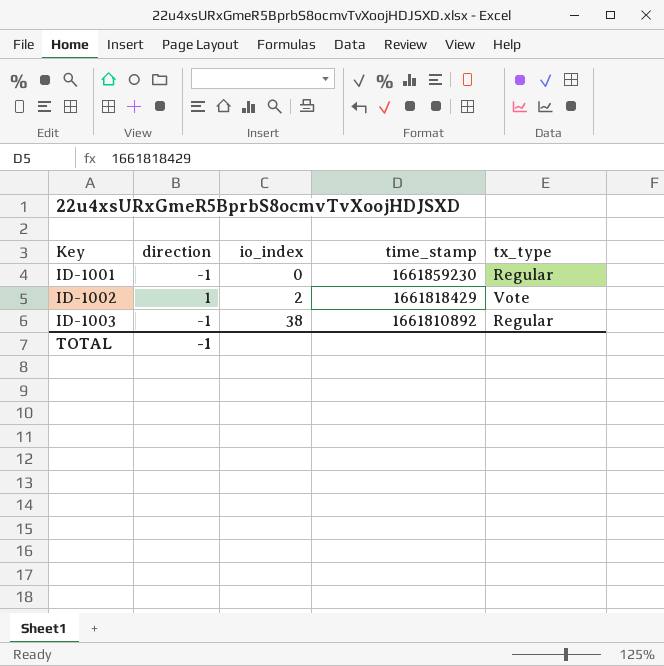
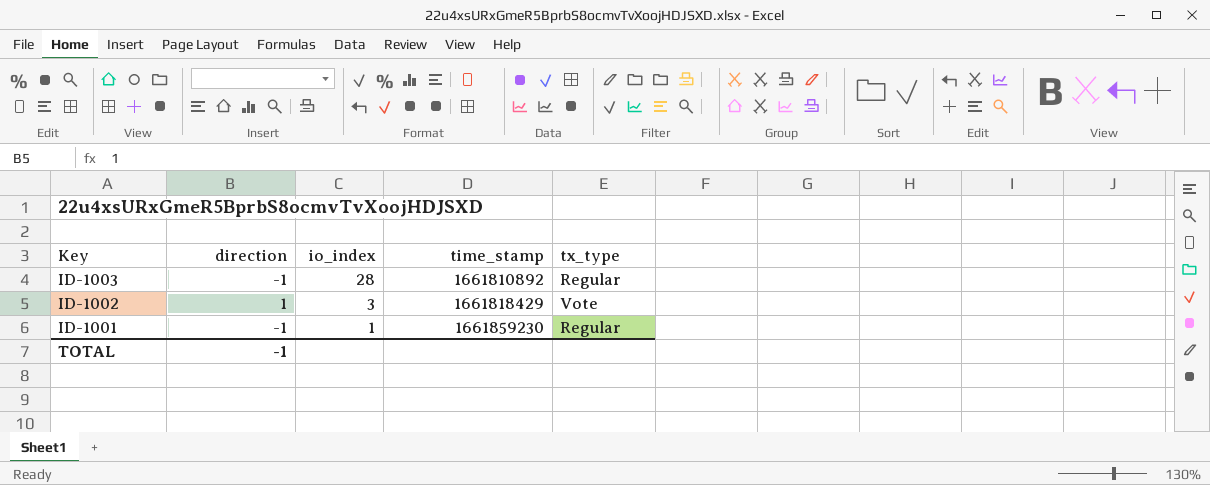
row order: Key ascending -> Key descending
ID-1003 | io_index: 38 -> 28
ID-1002 | io_index: 2 -> 3
ID-1001 | io_index: 0 -> 1

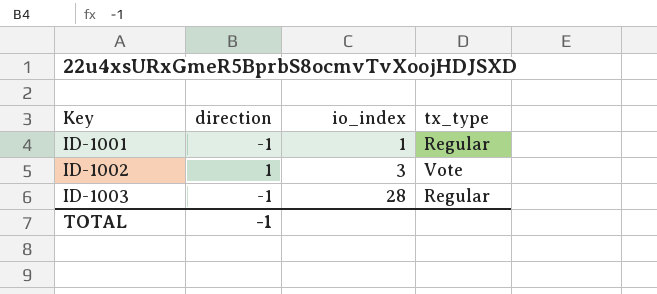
row order: Key descending -> Key ascending
column time_stamp | position: 4 -> none

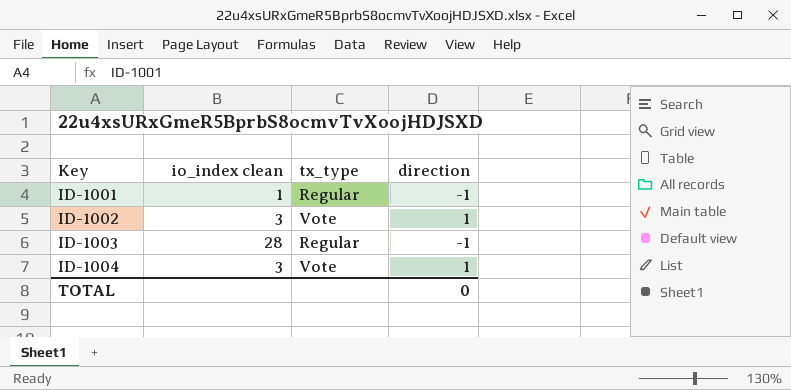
column name: io_index -> io_index clean
column direction | position: 2 -> 4
row ID-1004: none -> 3 | Vote | 1
TOTAL | direction: -1 -> 0

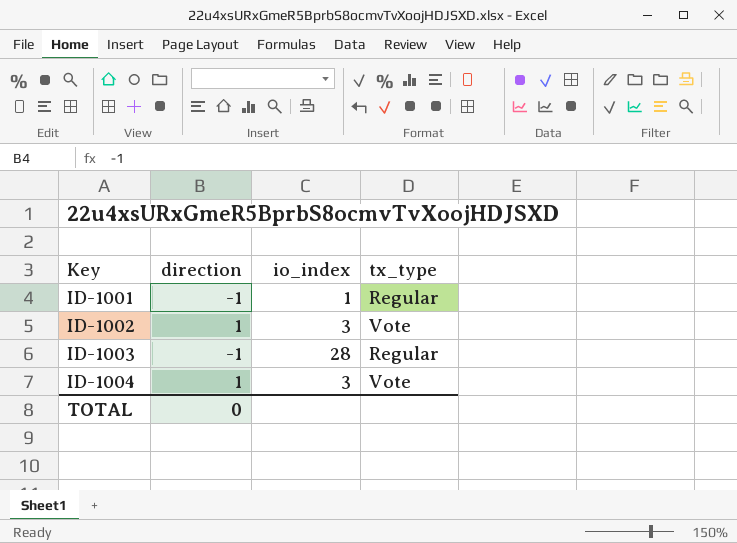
column direction | position: 4 -> 2
column name: io_index clean -> io_index

